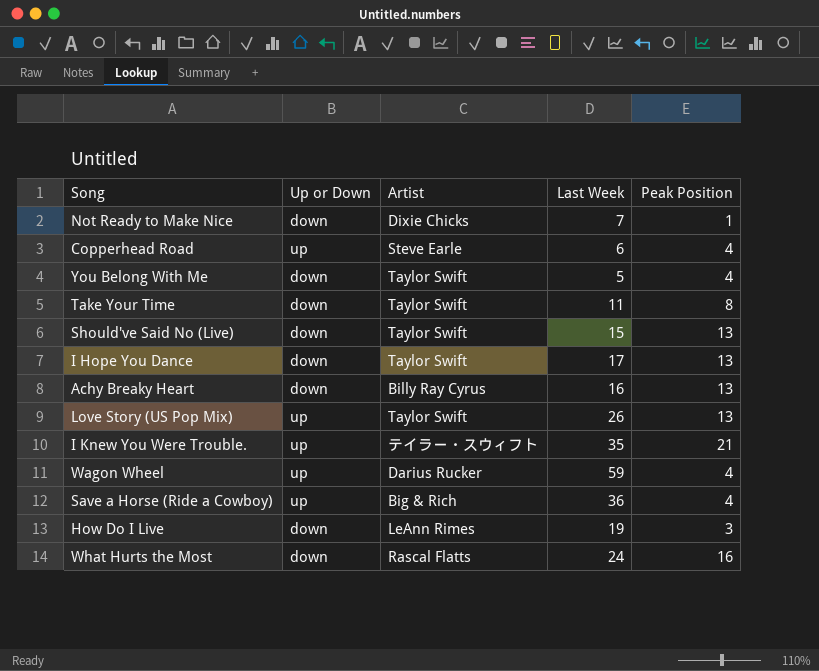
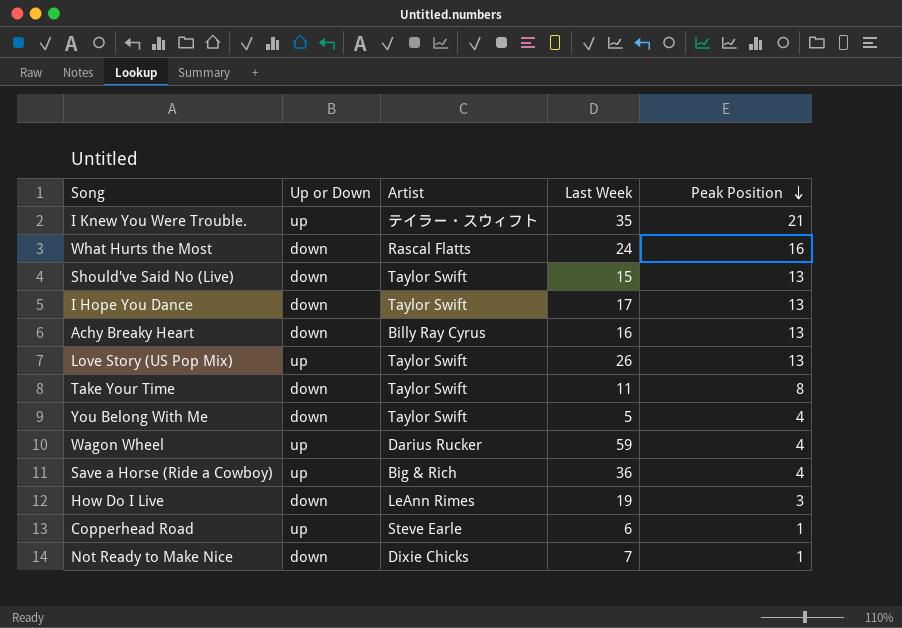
row order: none -> Peak Position descending
Copperhead Road | Peak Position: 4 -> 1

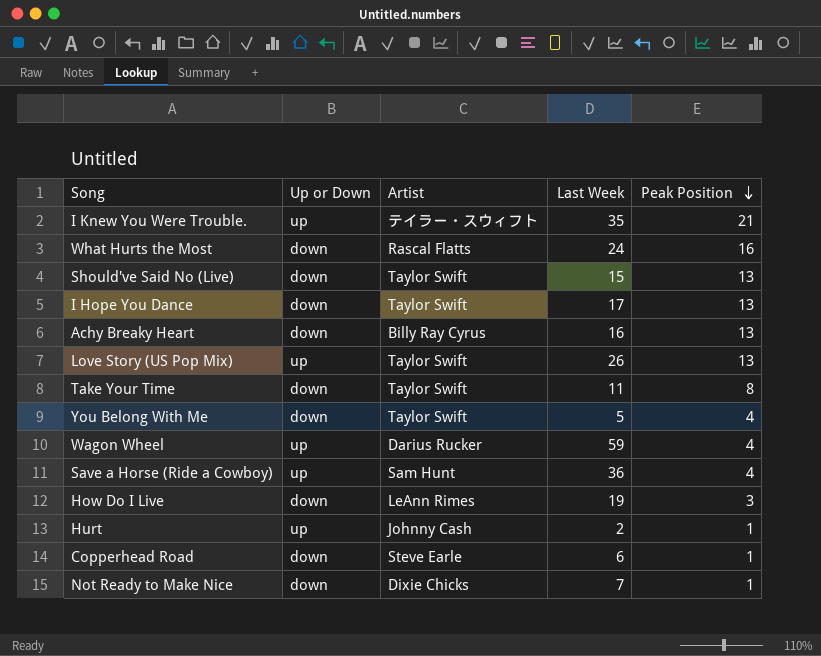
Save a Horse (Ride a Cowboy) | Artist: Big & Rich -> Sam Hunt
row Hurt: none -> up | Johnny Cash | 2 | 1
Copperhead Road | Up or Down: up -> down

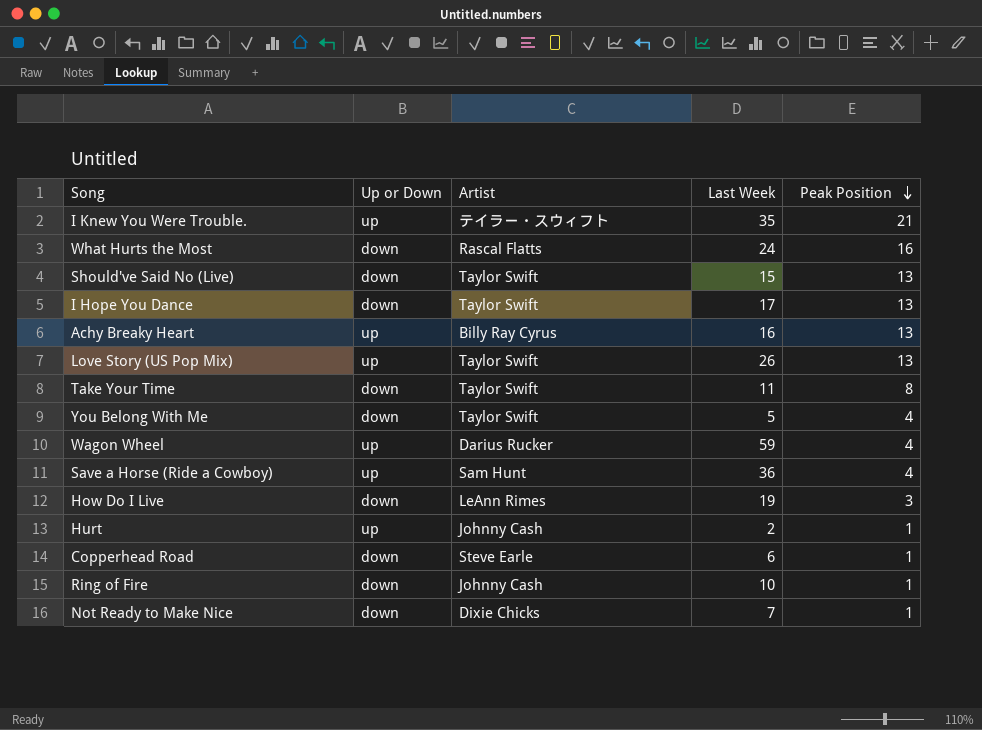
Achy Breaky Heart | Up or Down: down -> up
row Ring of Fire: none -> down | Johnny Cash | 10 | 1

